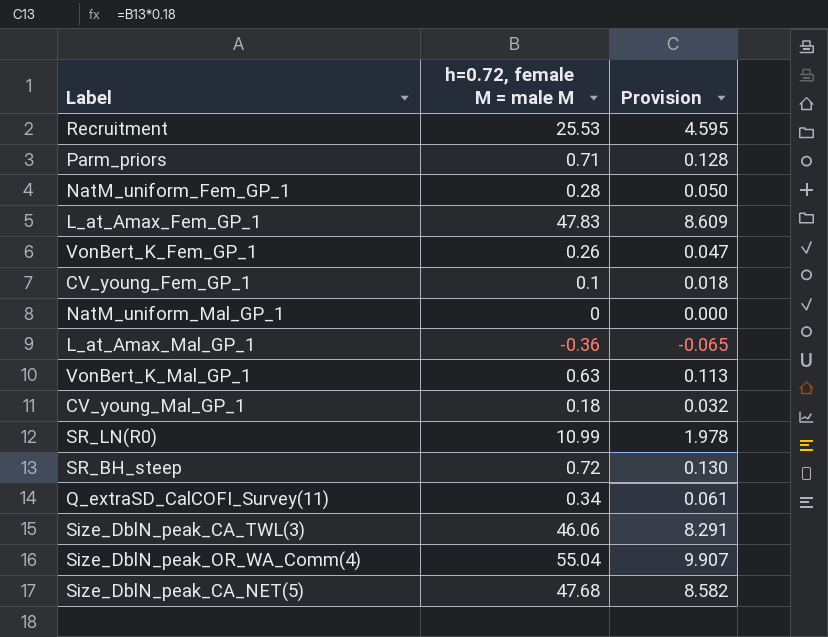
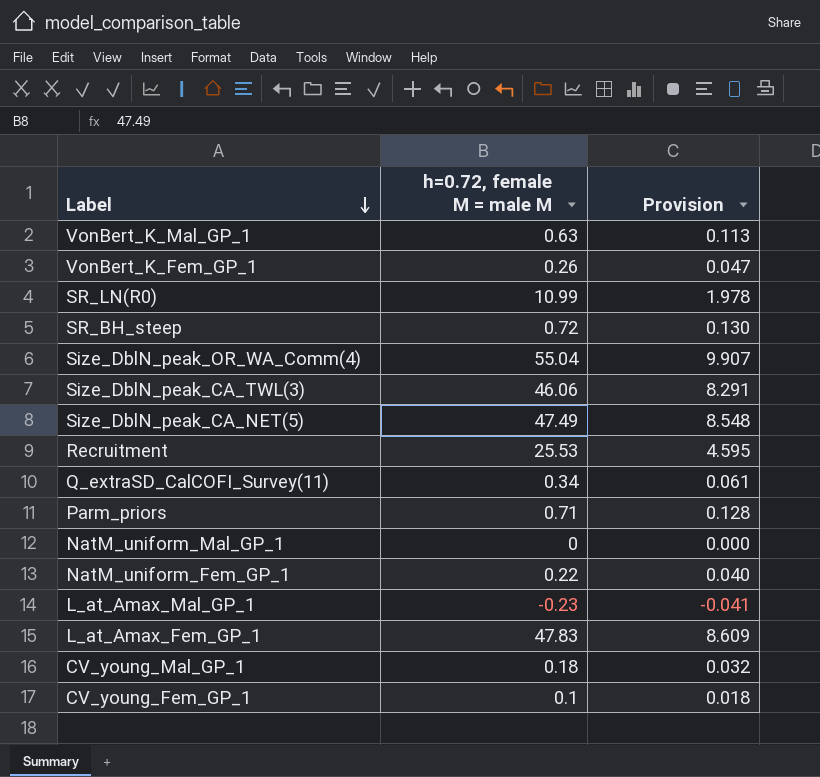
row order: none -> Label descending
Size_DblN_peak_CA_NET(5) | h=0.72, female M = male M: 47.68 -> 47.49
Size_DblN_peak_CA_NET(5) | Provision: 8.582 -> 8.548
NatM_uniform_Fem_GP_1 | h=0.72, female M = male M: 0.28 -> 0.22
NatM_uniform_Fem_GP_1 | Provision: 0.050 -> 0.040
L_at_Amax_Mal_GP_1 | h=0.72, female M = male M: -0.36 -> -0.23
L_at_Amax_Mal_GP_1 | Provision: -0.065 -> -0.041

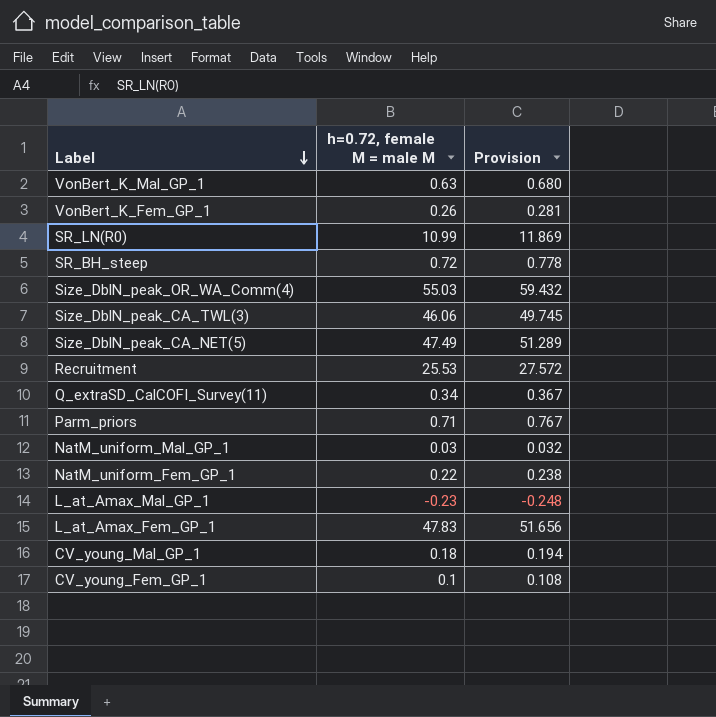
column Provision | formula: [h=0.72, female M = male M] * 0.18 -> [h=0.72, female M = male M] * 1.08
Size_DblN_peak_OR_WA_Comm(4) | h=0.72, female M = male M: 55.04 -> 55.03
NatM_uniform_Mal_GP_1 | h=0.72, female M = male M: 0 -> 0.03

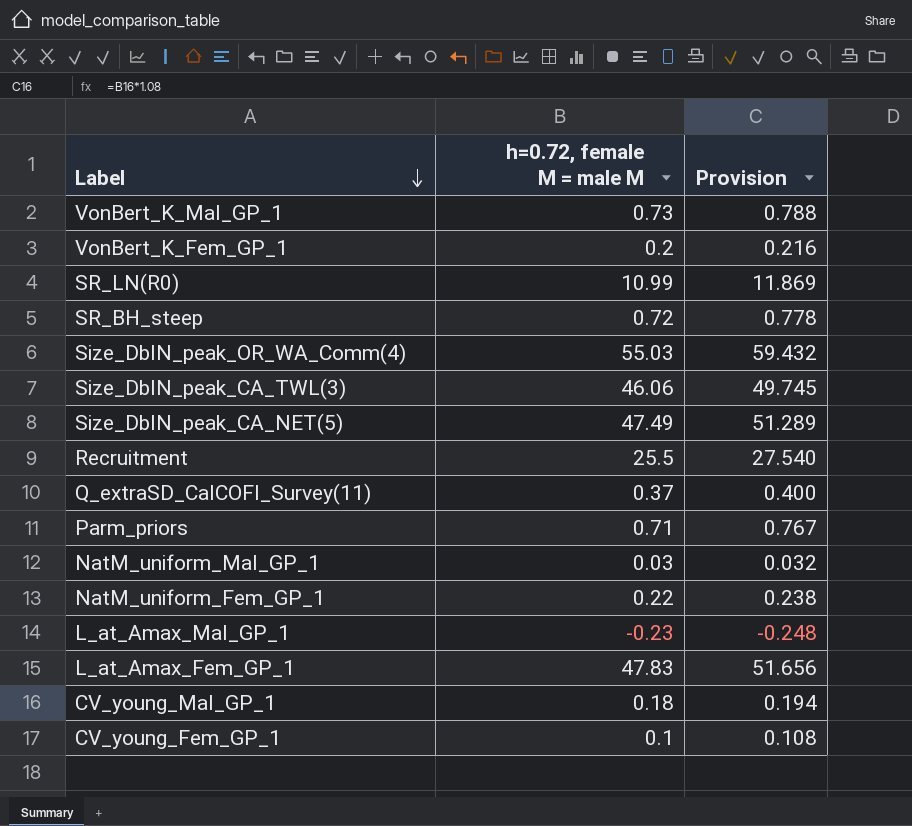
VonBert_K_Mal_GP_1 | h=0.72, female M = male M: 0.63 -> 0.73
VonBert_K_Mal_GP_1 | Provision: 0.680 -> 0.788
VonBert_K_Fem_GP_1 | h=0.72, female M = male M: 0.26 -> 0.2
VonBert_K_Fem_GP_1 | Provision: 0.281 -> 0.216
Recruitment | h=0.72, female M = male M: 25.53 -> 25.5
Recruitment | Provision: 27.572 -> 27.540
Q_extraSD_CalCOFI_Survey(11) | h=0.72, female M = male M: 0.34 -> 0.37
Q_extraSD_CalCOFI_Survey(11) | Provision: 0.367 -> 0.400

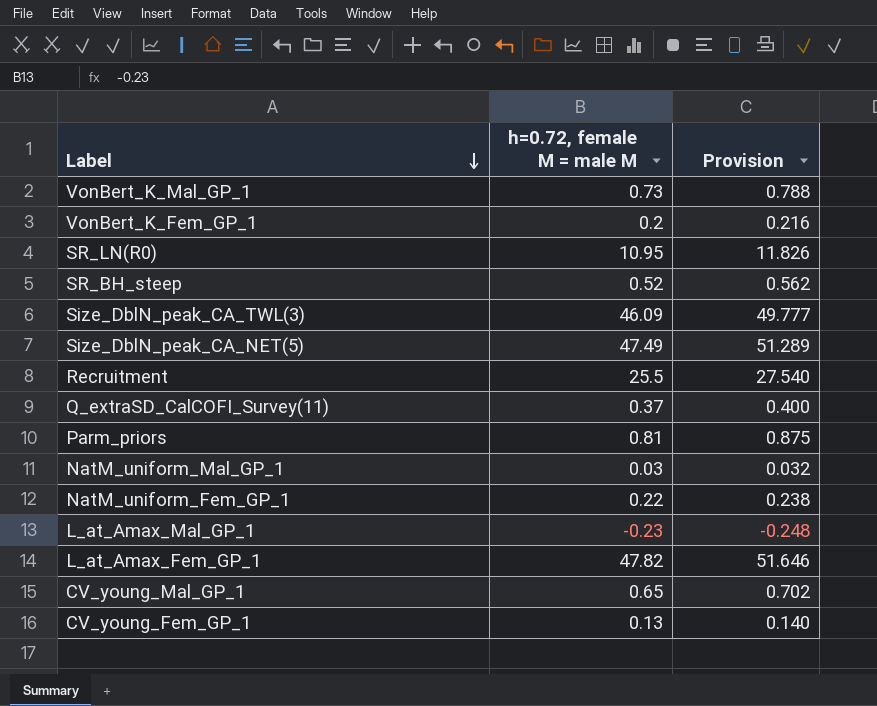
row Size_DblN_peak_OR_WA_Comm(4): 55.03 | 59.432 -> none
SR_LN(R0) | h=0.72, female M = male M: 10.99 -> 10.95
SR_LN(R0) | Provision: 11.869 -> 11.826
SR_BH_steep | h=0.72, female M = male M: 0.72 -> 0.52
SR_BH_steep | Provision: 0.778 -> 0.562
Size_DblN_peak_CA_TWL(3) | h=0.72, female M = male M: 46.06 -> 46.09
Size_DblN_peak_CA_TWL(3) | Provision: 49.745 -> 49.777
Parm_priors | h=0.72, female M = male M: 0.71 -> 0.81
Parm_priors | Provision: 0.767 -> 0.875
L_at_Amax_Fem_GP_1 | h=0.72, female M = male M: 47.83 -> 47.82
L_at_Amax_Fem_GP_1 | Provision: 51.656 -> 51.646
CV_young_Mal_GP_1 | h=0.72, female M = male M: 0.18 -> 0.65
CV_young_Mal_GP_1 | Provision: 0.194 -> 0.702
CV_young_Fem_GP_1 | h=0.72, female M = male M: 0.1 -> 0.13
CV_young_Fem_GP_1 | Provision: 0.108 -> 0.140

